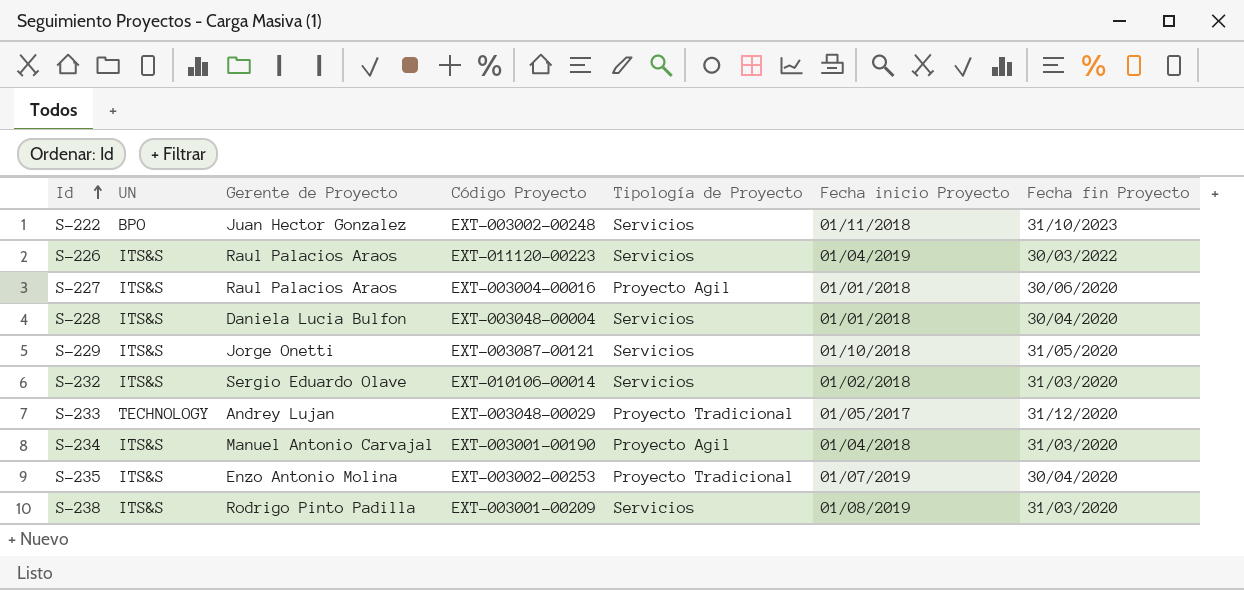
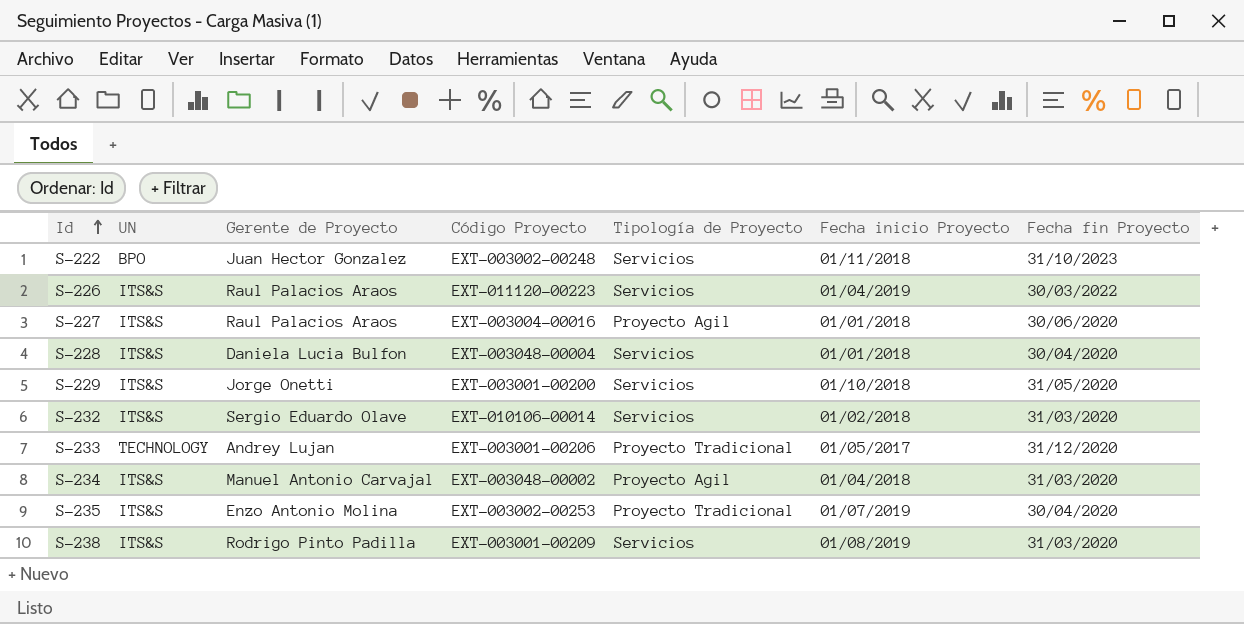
S-229 | Código Proyecto: EXT-003087-00121 -> EXT-003001-00200
S-233 | Código Proyecto: EXT-003048-00029 -> EXT-003001-00206
S-234 | Código Proyecto: EXT-003001-00190 -> EXT-003048-00002

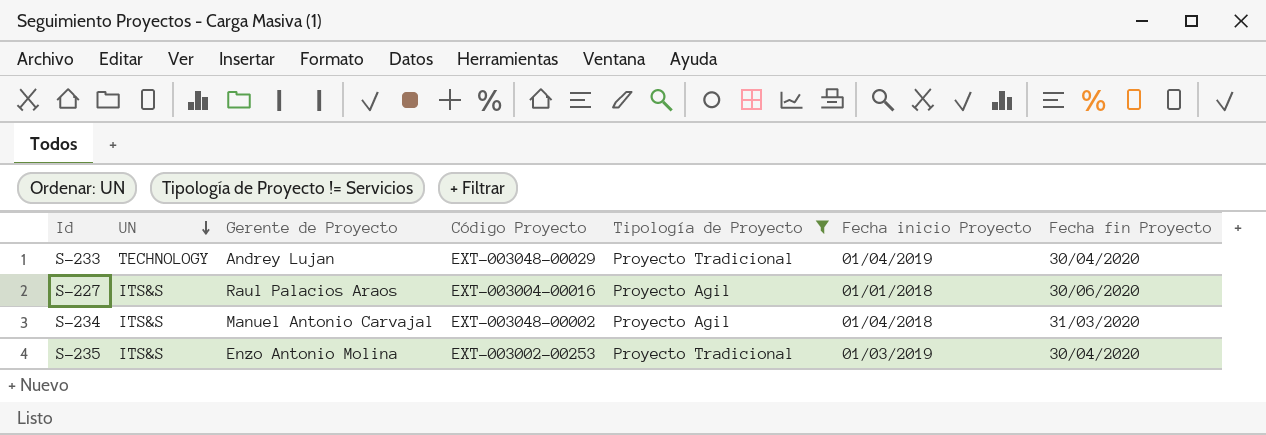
filter: none -> Tipología de Proyecto != Servicios
row order: Id ascending -> UN descending
S-233 | Código Proyecto: EXT-003001-00206 -> EXT-003048-00029
S-233 | Fecha inicio Proyecto: 01/05/2017 -> 01/04/2019
S-233 | Fecha fin Proyecto: 31/12/2020 -> 30/04/2020
S-235 | Fecha inicio Proyecto: 01/07/2019 -> 01/03/2019

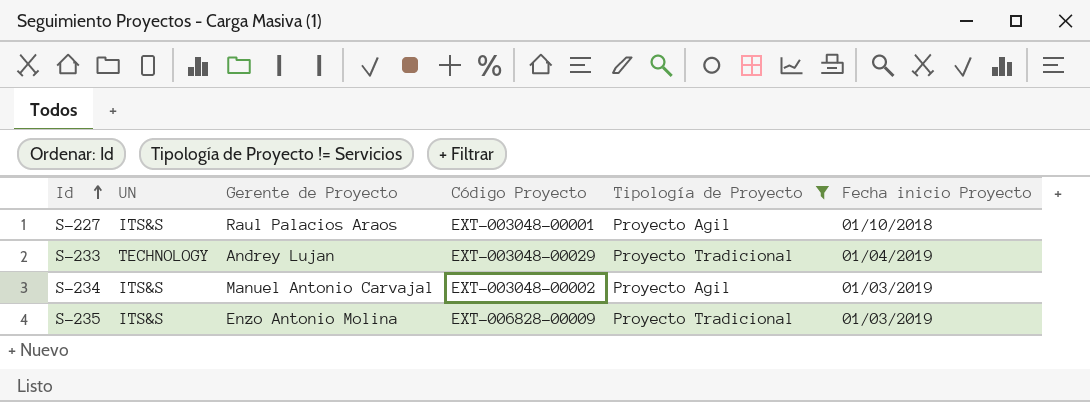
row order: UN descending -> Id ascending
column Fecha fin Proyecto | position: 7 -> none
S-227 | Código Proyecto: EXT-003004-00016 -> EXT-003048-00001
S-227 | Fecha inicio Proyecto: 01/01/2018 -> 01/10/2018
S-234 | Fecha inicio Proyecto: 01/04/2018 -> 01/03/2019
S-235 | Código Proyecto: EXT-003002-00253 -> EXT-006828-00009

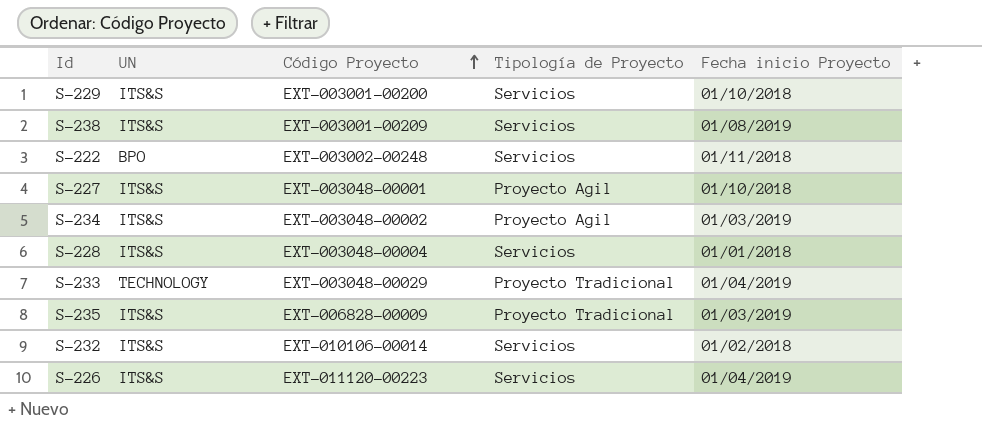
filter: Tipología de Proyecto != Servicios -> none
row order: Id ascending -> Código Proyecto ascending
column Gerente de Proyecto | position: 3 -> none

